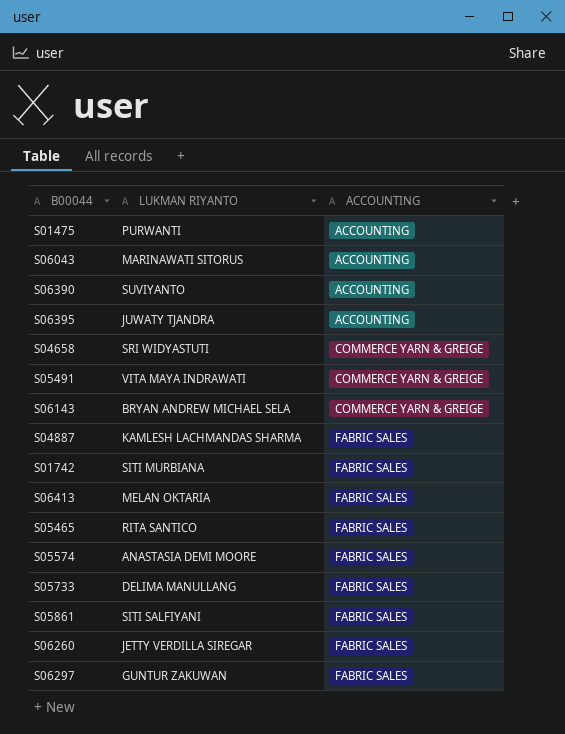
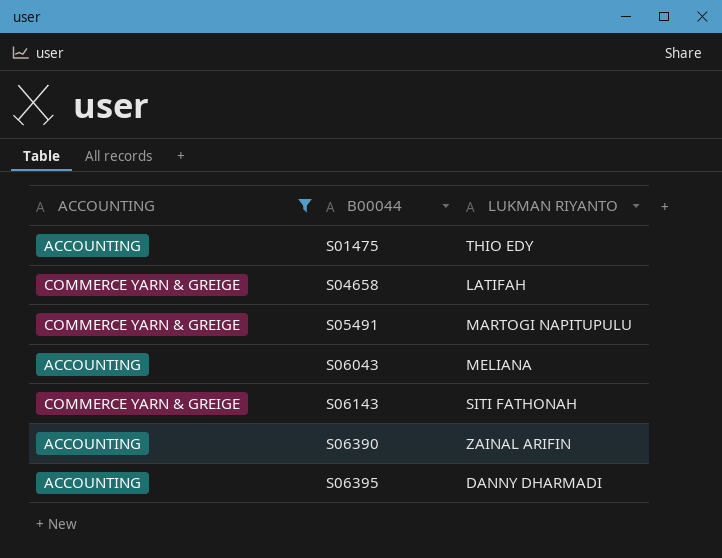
filter: none -> ACCOUNTING != FABRIC SALES
row order: ACCOUNTING ascending -> B00044 ascending
column ACCOUNTING | position: 3 -> 1
S01475 | LUKMAN RIYANTO: PURWANTI -> THIO EDY
S04658 | LUKMAN RIYANTO: SRI WIDYASTUTI -> LATIFAH
S05491 | LUKMAN RIYANTO: VITA MAYA INDRAWATI -> MARTOGI NAPITUPULU
S06043 | LUKMAN RIYANTO: MARINAWATI SITORUS -> MELIANA
S06143 | LUKMAN RIYANTO: BRYAN ANDREW MICHAEL SELA -> SITI FATHONAH
S06390 | LUKMAN RIYANTO: SUVIYANTO -> ZAINAL ARIFIN
S06395 | LUKMAN RIYANTO: JUWATY TJANDRA -> DANNY DHARMADI

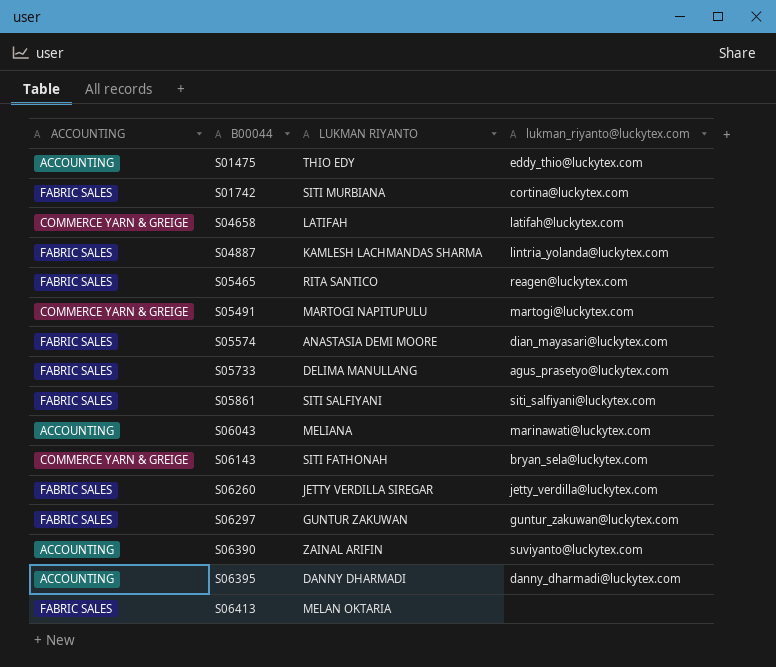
filter: ACCOUNTING != FABRIC SALES -> none
column lukman_riyanto@luckytex.com | position: none -> 4

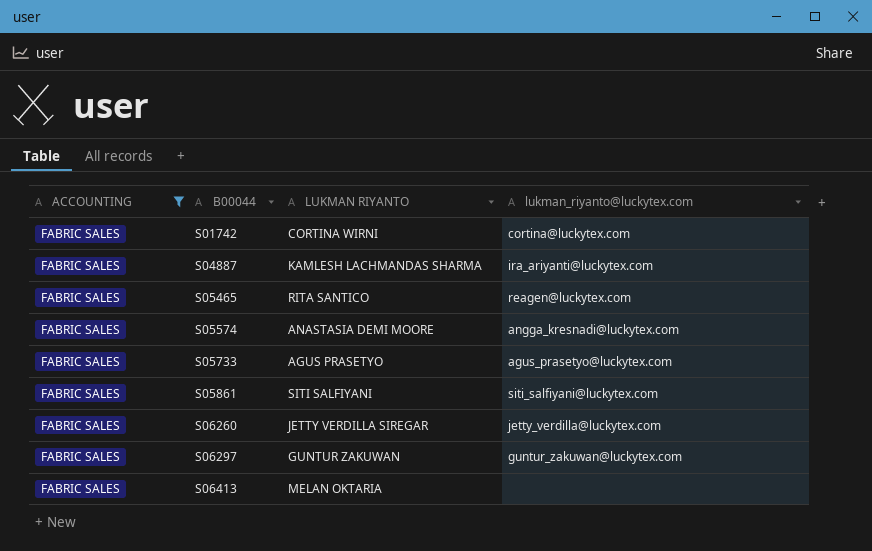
filter: none -> ACCOUNTING = FABRIC SALES
S01742 | LUKMAN RIYANTO: SITI MURBIANA -> CORTINA WIRNI
S04887 | lukman_riyanto@luckytex.com: lintria_yolanda@luckytex.com -> ira_ariyanti@luckytex.com
S05574 | lukman_riyanto@luckytex.com: dian_mayasari@luckytex.com -> angga_kresnadi@luckytex.com
S05733 | LUKMAN RIYANTO: DELIMA MANULLANG -> AGUS PRASETYO

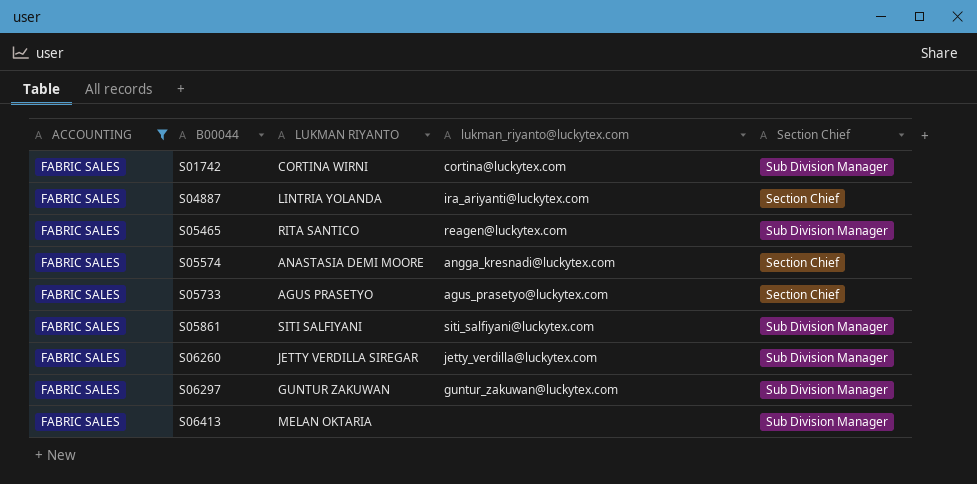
column Section Chief | position: none -> 5
S04887 | LUKMAN RIYANTO: KAMLESH LACHMANDAS SHARMA -> LINTRIA YOLANDA

